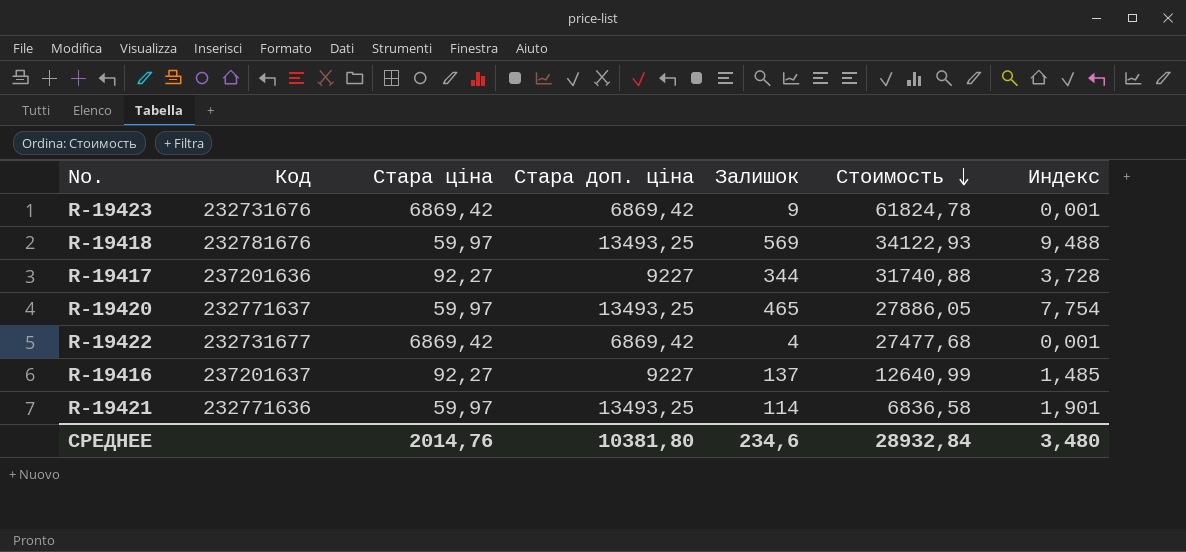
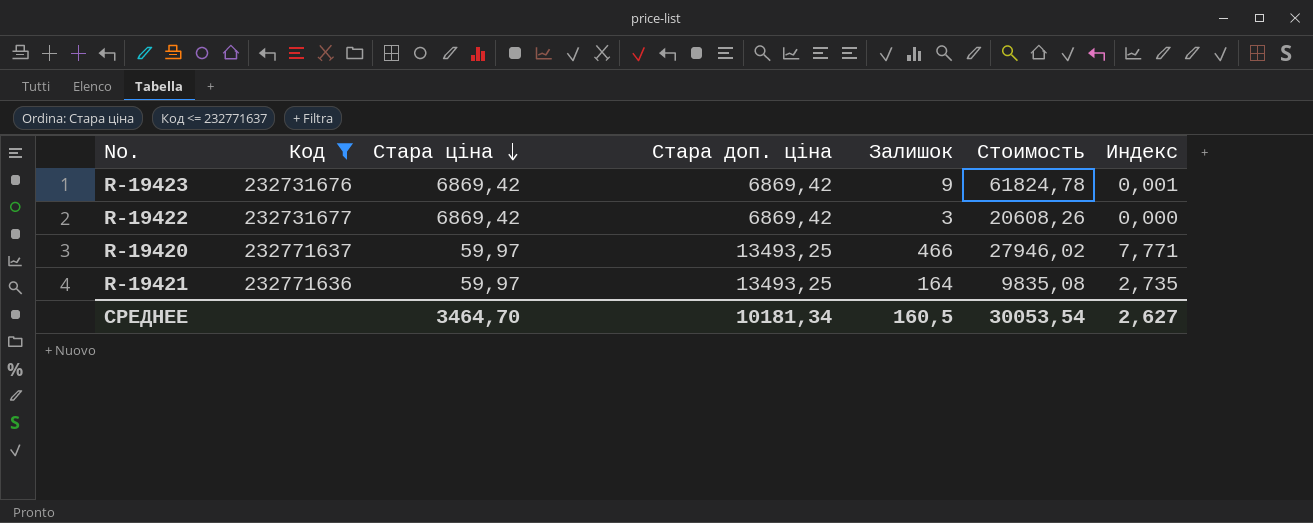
filter: none -> Код <= 232771637
row order: Стоимость descending -> Стара ціна descending
R-19422 | Залишок: 4 -> 3
R-19422 | Стоимость: 27477,68 -> 20608,26
R-19422 | Индекс: 0,001 -> 0,000
R-19420 | Залишок: 465 -> 466
R-19420 | Стоимость: 27886,05 -> 27946,02
R-19420 | Индекс: 7,754 -> 7,771
R-19421 | Залишок: 114 -> 164
R-19421 | Стоимость: 6836,58 -> 9835,08
R-19421 | Индекс: 1,901 -> 2,735
СРЕДНЕЕ | Стара ціна: 2014,76 -> 3464,70
СРЕДНЕЕ | Стара доп. ціна: 10381,80 -> 10181,34
СРЕДНЕЕ | Залишок: 234,6 -> 160,5
СРЕДНЕЕ | Стоимость: 28932,84 -> 30053,54
СРЕДНЕЕ | Индекс: 3,480 -> 2,627

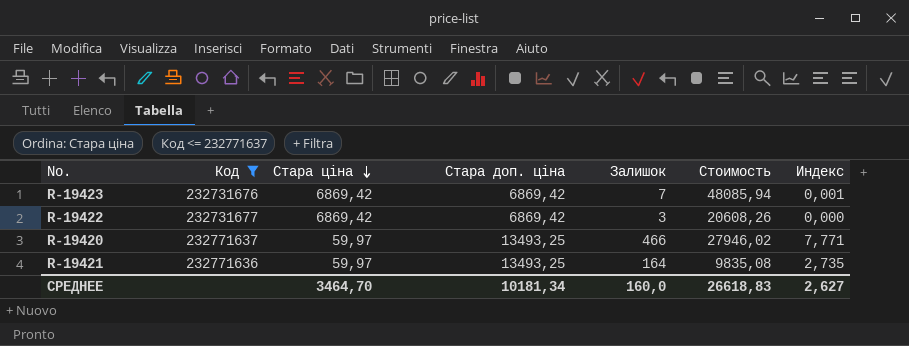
R-19423 | Залишок: 9 -> 7
R-19423 | Стоимость: 61824,78 -> 48085,94
СРЕДНЕЕ | Залишок: 160,5 -> 160,0
СРЕДНЕЕ | Стоимость: 30053,54 -> 26618,83

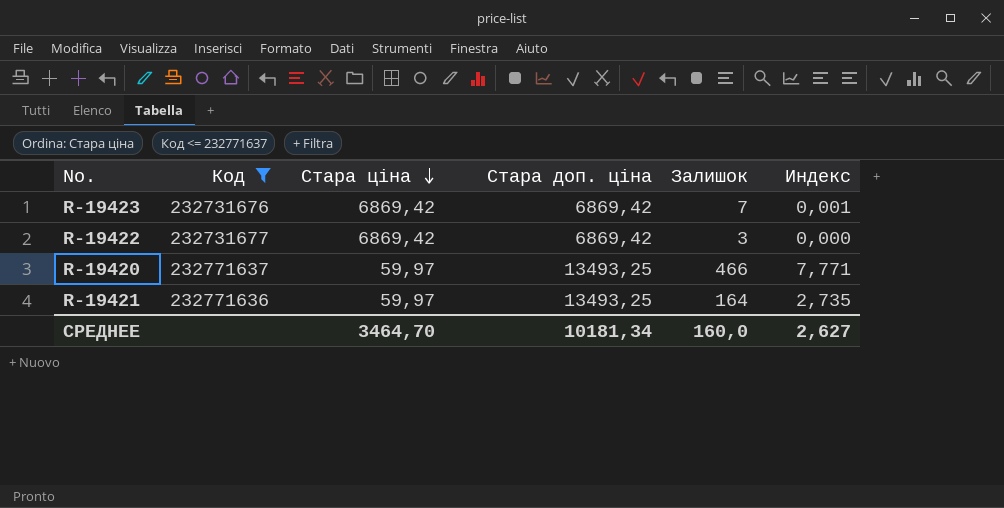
column Стоимость | formula: [Стара ціна] * [Залишок] -> none

